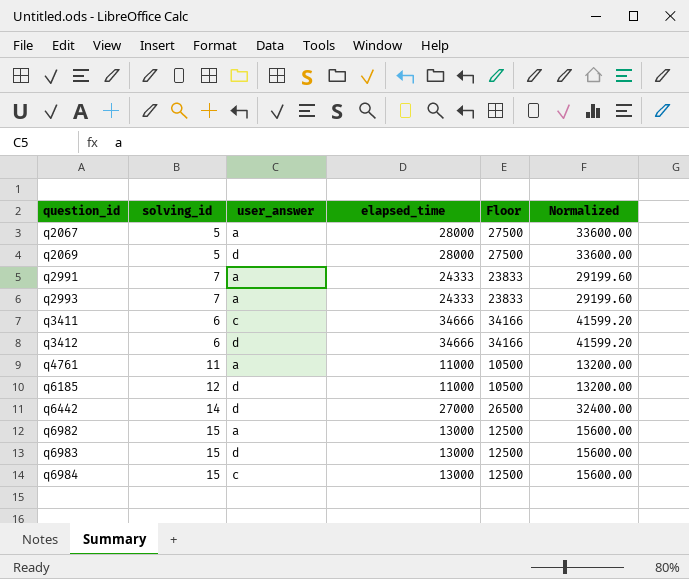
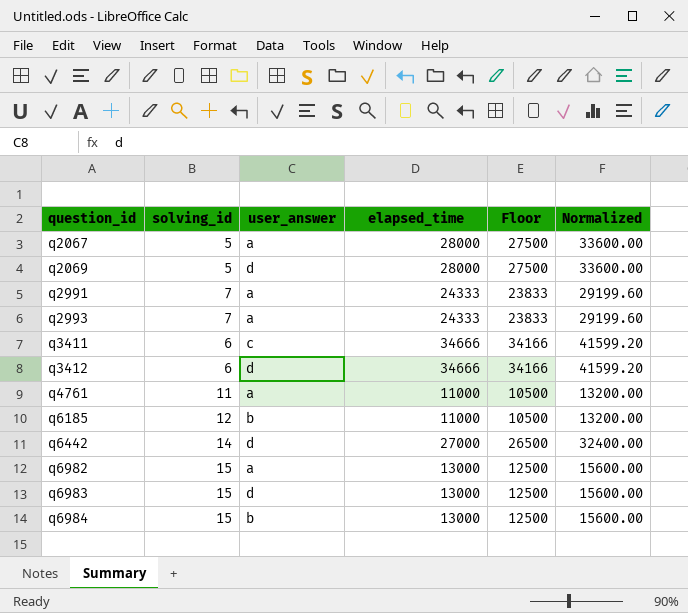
q6185 | user_answer: d -> b
q6984 | user_answer: c -> b

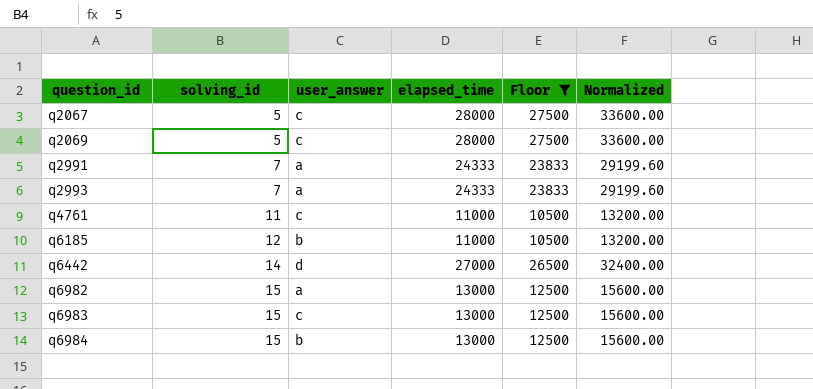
filter: none -> Floor != 34166
q2067 | user_answer: a -> c
q2069 | user_answer: d -> c
q4761 | user_answer: a -> c
q6983 | user_answer: d -> c

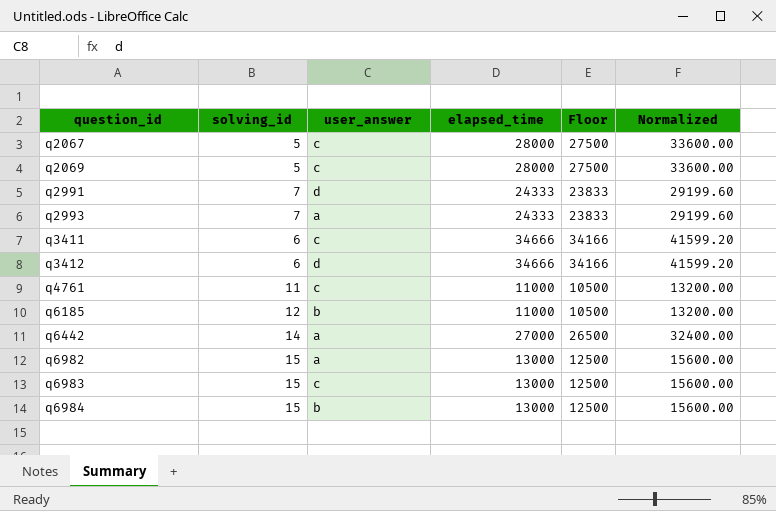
filter: Floor != 34166 -> none
q2991 | user_answer: a -> d
q6442 | user_answer: d -> a

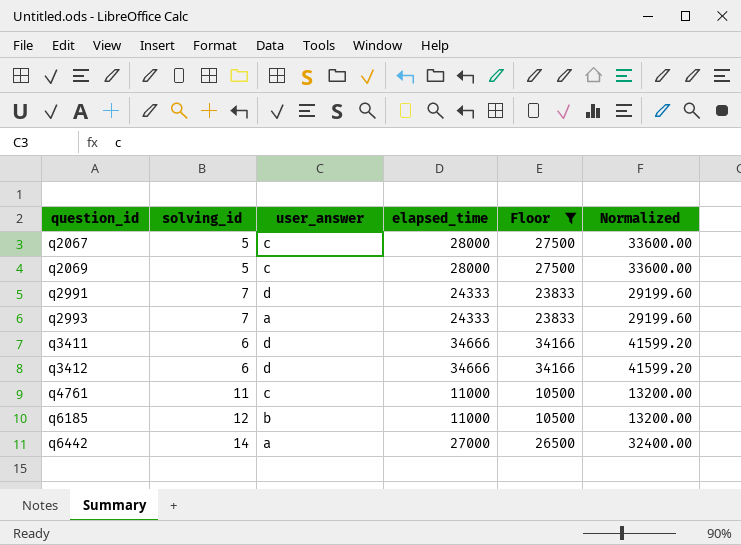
filter: none -> Floor != 12500
q3411 | user_answer: c -> d

